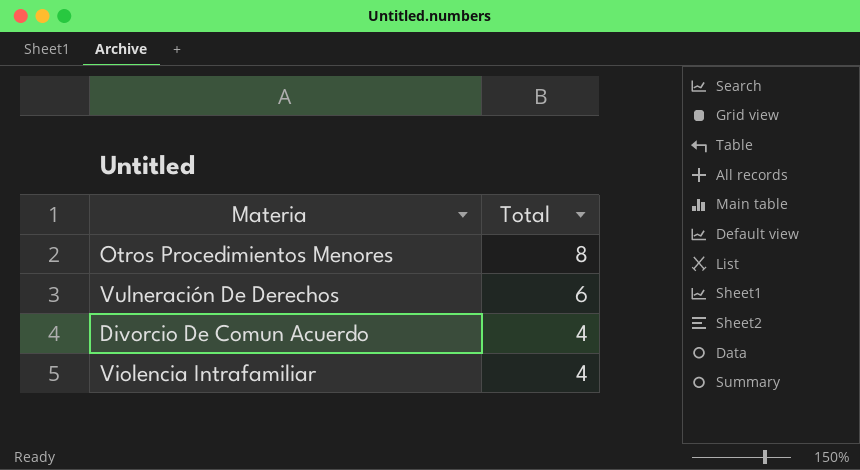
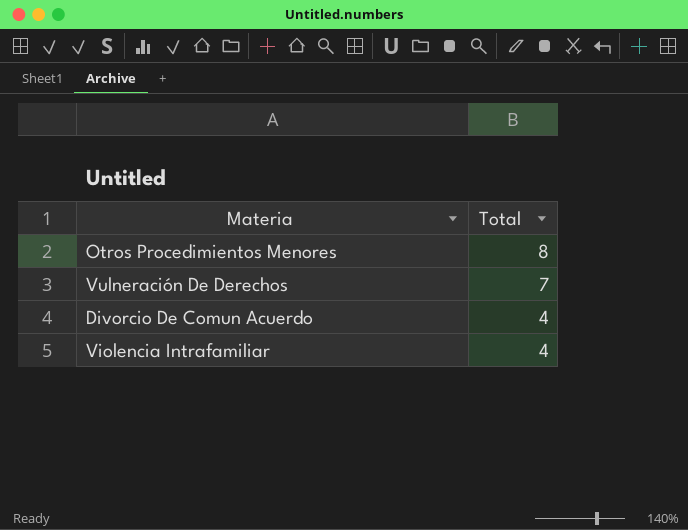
Vulneración De Derechos | Total: 6 -> 7

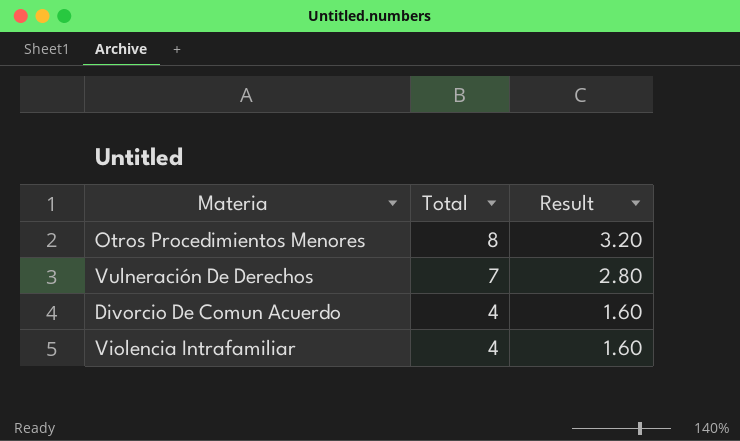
column Result | formula: none -> [Total] * 0.4

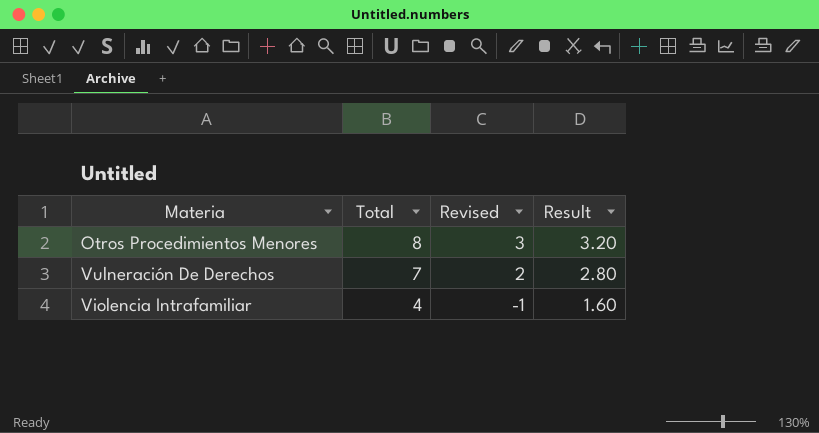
column Revised | formula: none -> [Total] - 5
row Divorcio De Comun Acuerdo: 4 | 1.60 -> none

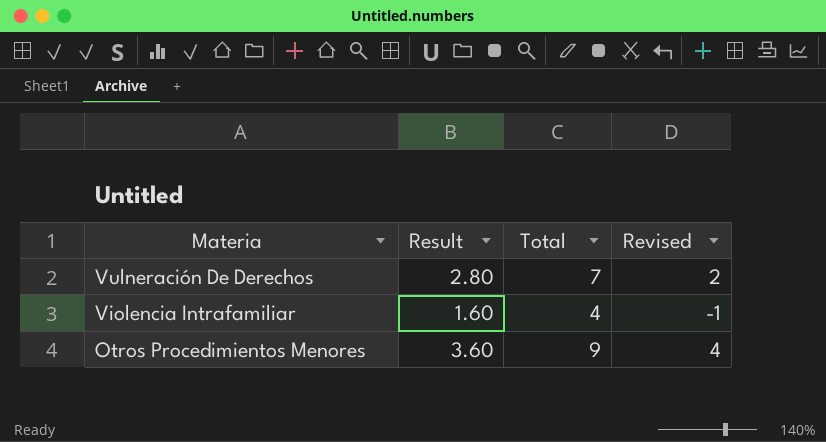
row order: Total descending -> Materia descending
column Result | position: 4 -> 2
Otros Procedimientos Menores | Result: 3.20 -> 3.60
Otros Procedimientos Menores | Total: 8 -> 9
Otros Procedimientos Menores | Revised: 3 -> 4

